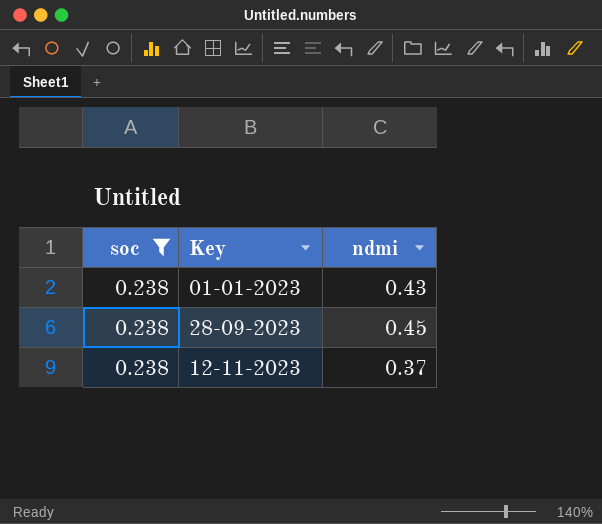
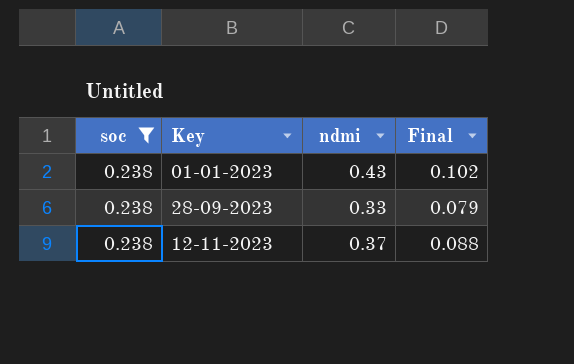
column Final | formula: none -> [soc] * [ndmi]
28-09-2023 | ndmi: 0.45 -> 0.33

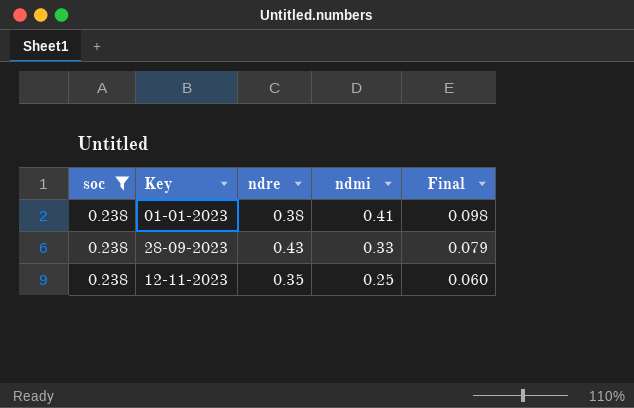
column ndre | position: none -> 3
01-01-2023 | ndmi: 0.43 -> 0.41
01-01-2023 | Final: 0.102 -> 0.098
12-11-2023 | ndmi: 0.37 -> 0.25
12-11-2023 | Final: 0.088 -> 0.060

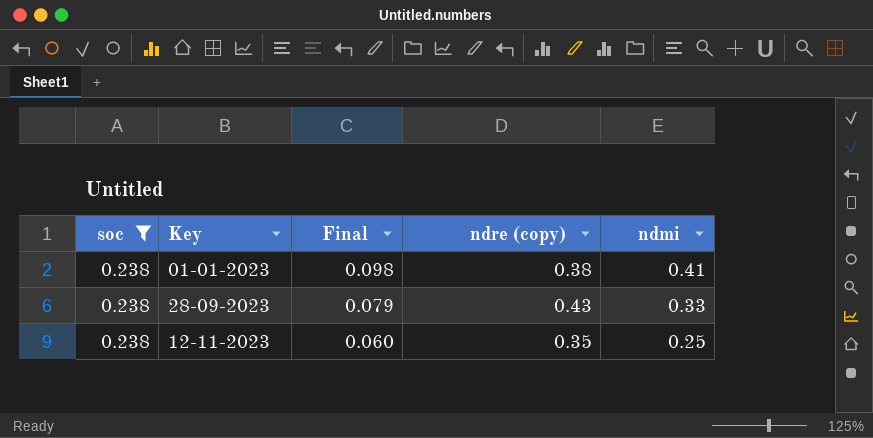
column Final | position: 5 -> 3
column name: ndre -> ndre (copy)

